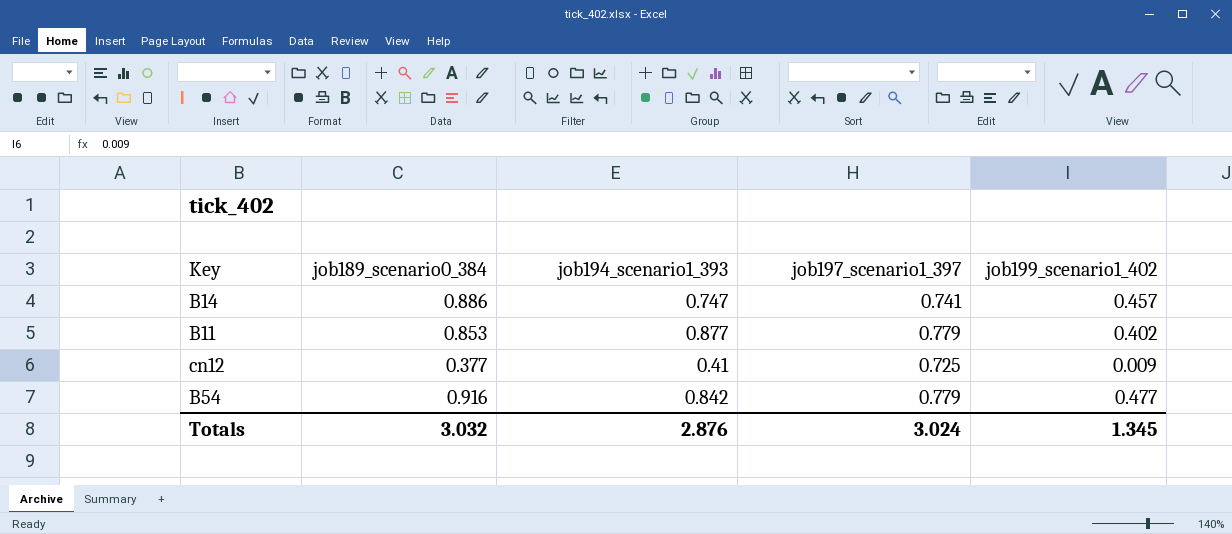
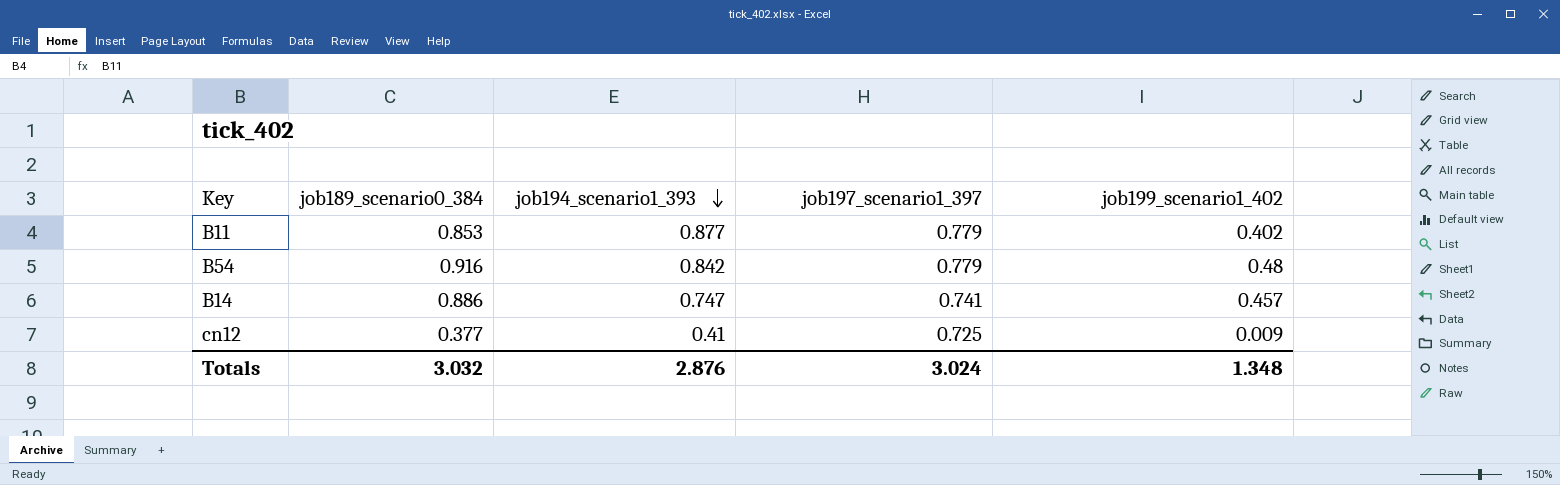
row order: none -> job194_scenario1_393 descending
B54 | job199_scenario1_402: 0.477 -> 0.48
Totals | job199_scenario1_402: 1.345 -> 1.348

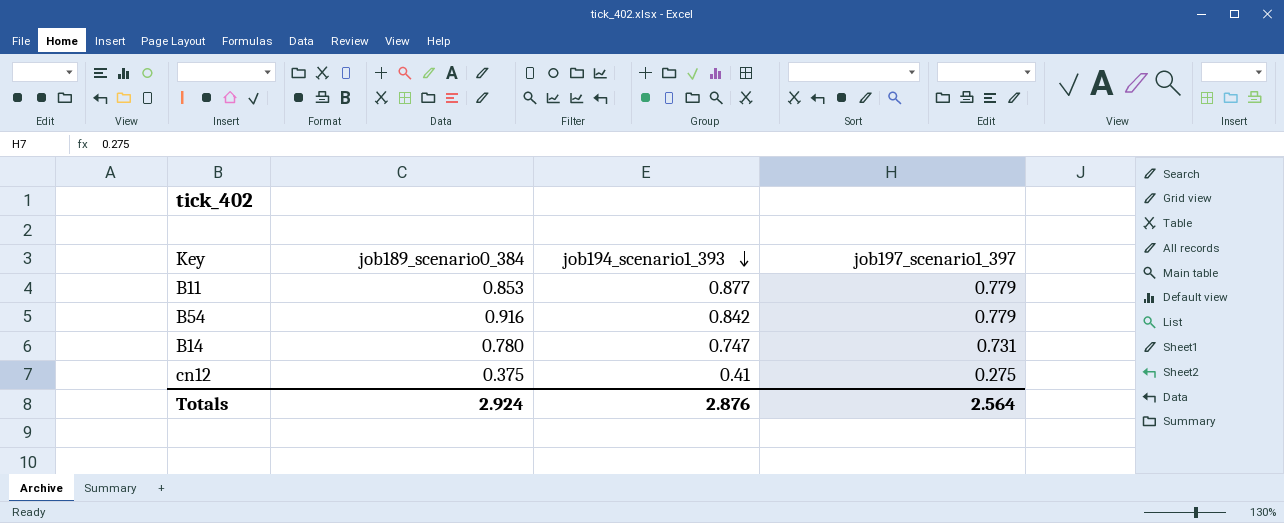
column job199_scenario1_402 | position: 5 -> none
B14 | job189_scenario0_384: 0.886 -> 0.780
B14 | job197_scenario1_397: 0.741 -> 0.731
cn12 | job189_scenario0_384: 0.377 -> 0.375
cn12 | job197_scenario1_397: 0.725 -> 0.275
Totals | job189_scenario0_384: 3.032 -> 2.924
Totals | job197_scenario1_397: 3.024 -> 2.564

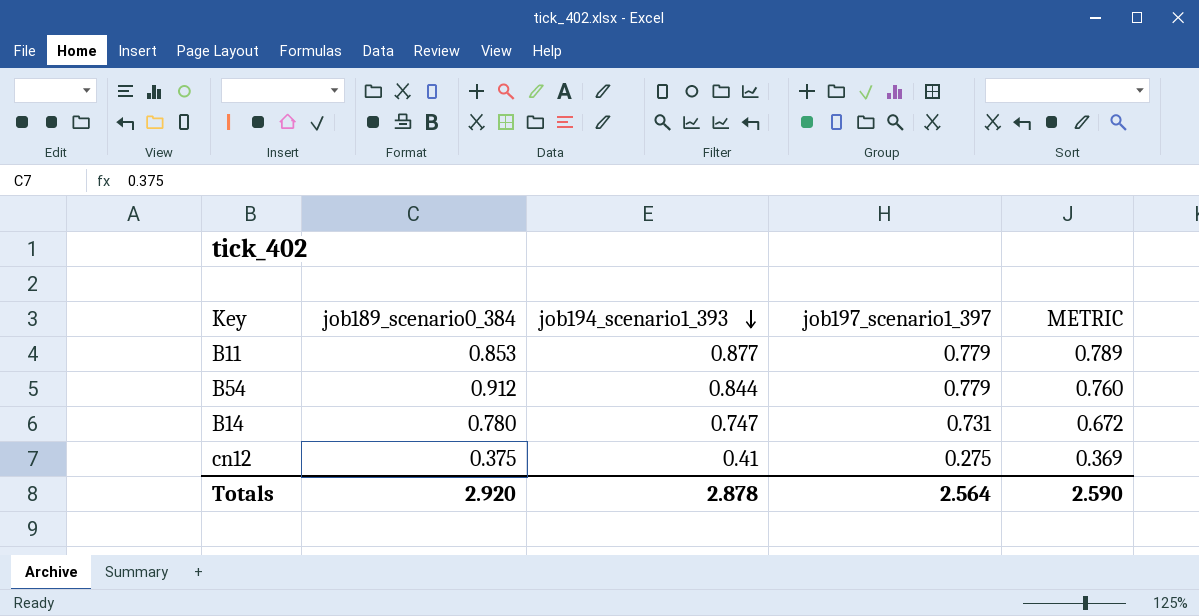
column METRIC | formula: none -> [job194_scenario1_393] * 0.9
B54 | job189_scenario0_384: 0.916 -> 0.912
B54 | job194_scenario1_393: 0.842 -> 0.844
Totals | job189_scenario0_384: 2.924 -> 2.920
Totals | job194_scenario1_393: 2.876 -> 2.878

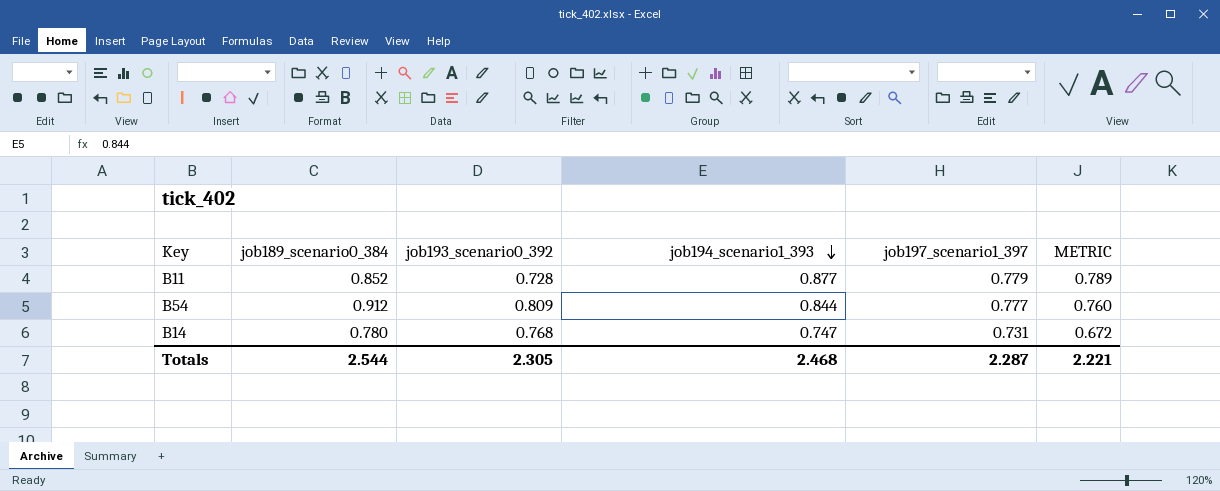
column job193_scenario0_392 | position: none -> 3
row cn12: 0.375 | 0.41 | 0.275 | 0.369 -> none
B11 | job189_scenario0_384: 0.853 -> 0.852
B54 | job197_scenario1_397: 0.779 -> 0.777
Totals | job189_scenario0_384: 2.920 -> 2.544
Totals | job194_scenario1_393: 2.878 -> 2.468
Totals | job197_scenario1_397: 2.564 -> 2.287
Totals | METRIC: 2.590 -> 2.221

